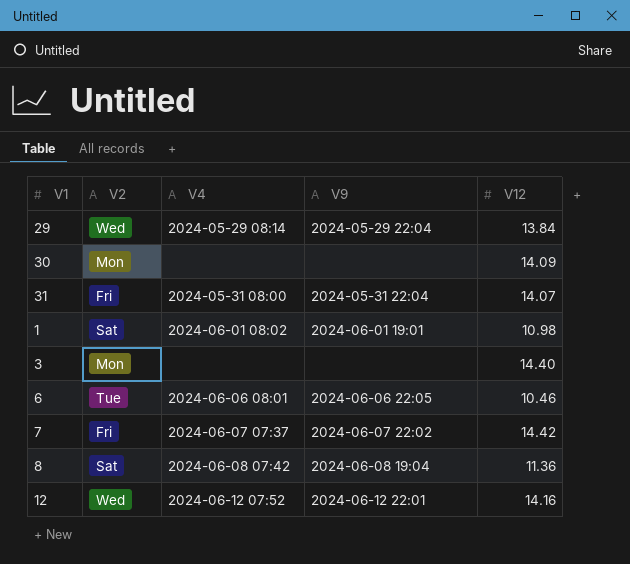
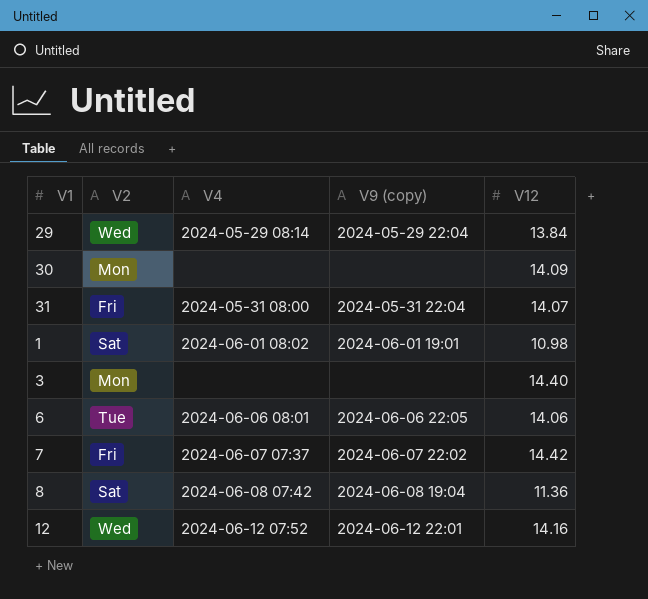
column name: V9 -> V9 (copy)
6 | V12: 10.46 -> 14.06

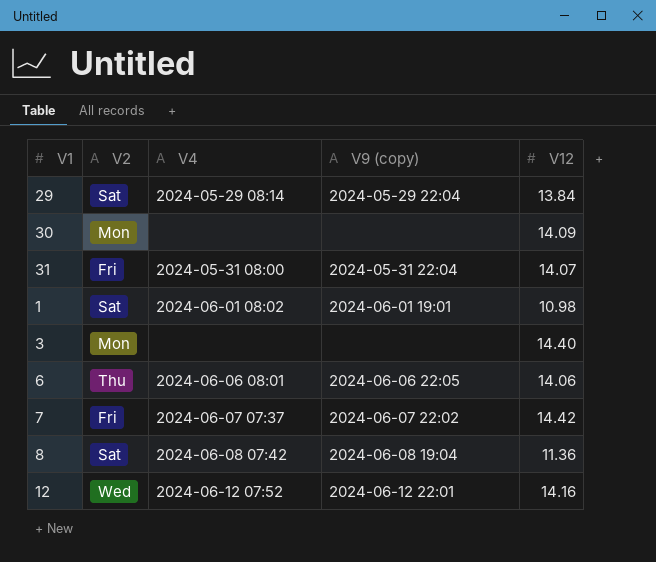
29 | V2: Wed -> Sat
6 | V2: Tue -> Thu

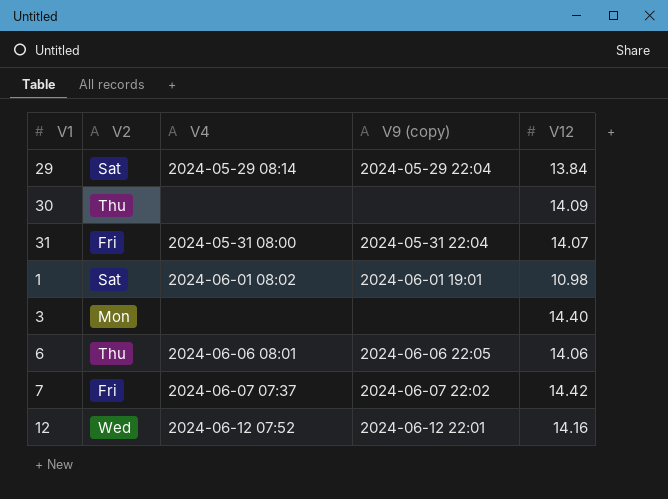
row 8: Sat | 2024-06-08 07:42 | 2024-06-08 19:04 | 11.36 -> none
30 | V2: Mon -> Thu

